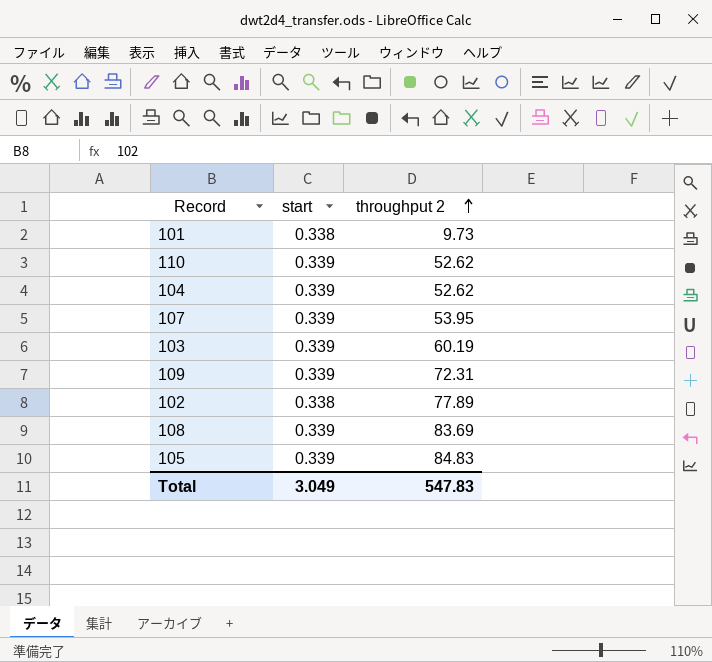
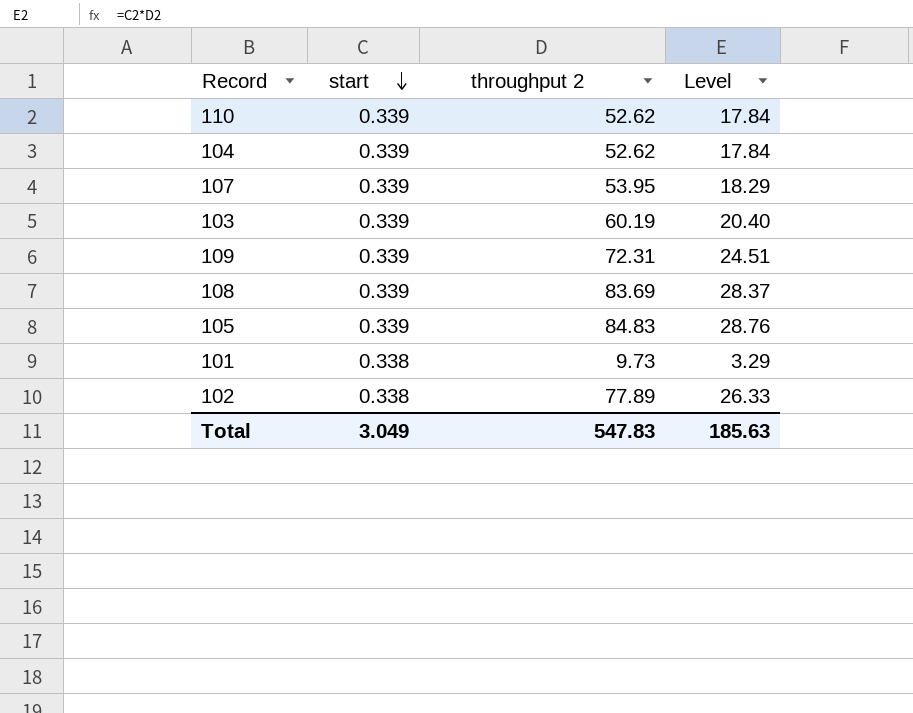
row order: throughput 2 ascending -> start descending
column Level | formula: none -> [start] * [throughput 2]

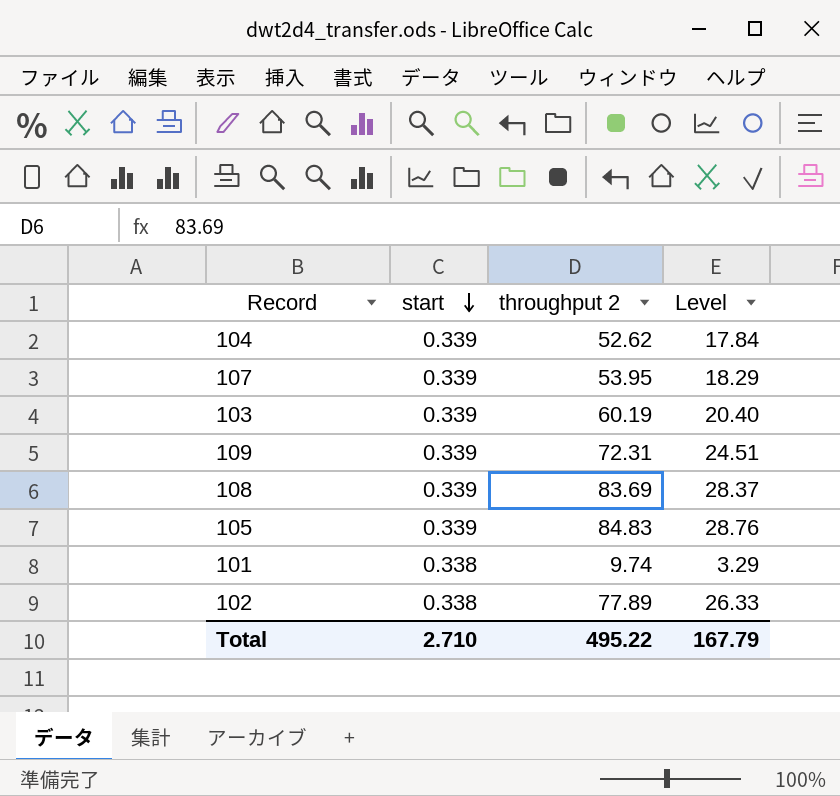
row 110: 0.339 | 52.62 | 17.84 -> none
101 | throughput 2: 9.73 -> 9.74
Total | start: 3.049 -> 2.710
Total | throughput 2: 547.83 -> 495.22
Total | Level: 185.63 -> 167.79

